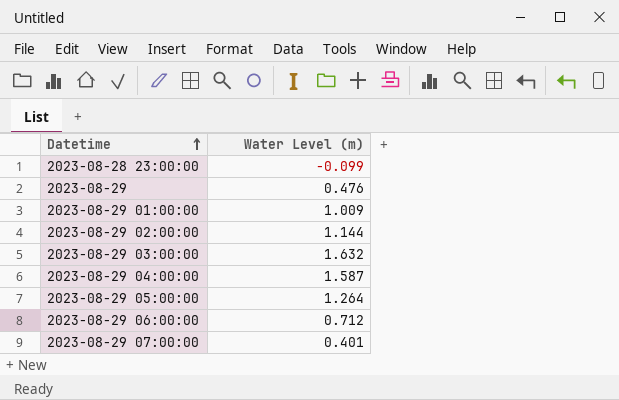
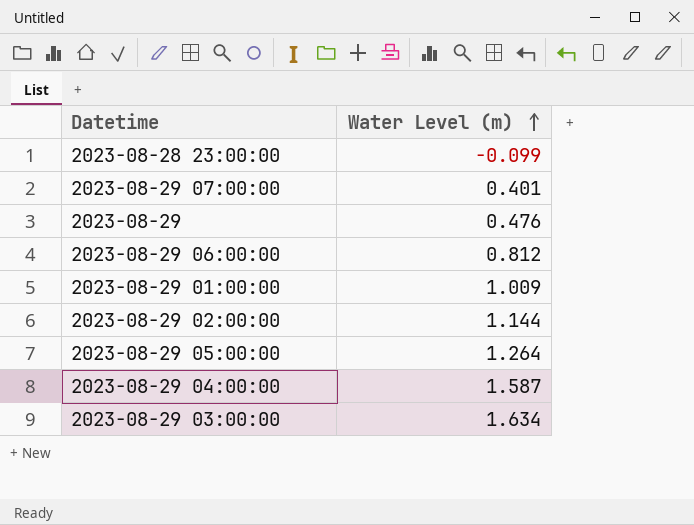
row order: Datetime ascending -> Water Level (m) ascending
2023-08-29 06:00:00 | Water Level (m): 0.712 -> 0.812
2023-08-29 03:00:00 | Water Level (m): 1.632 -> 1.634

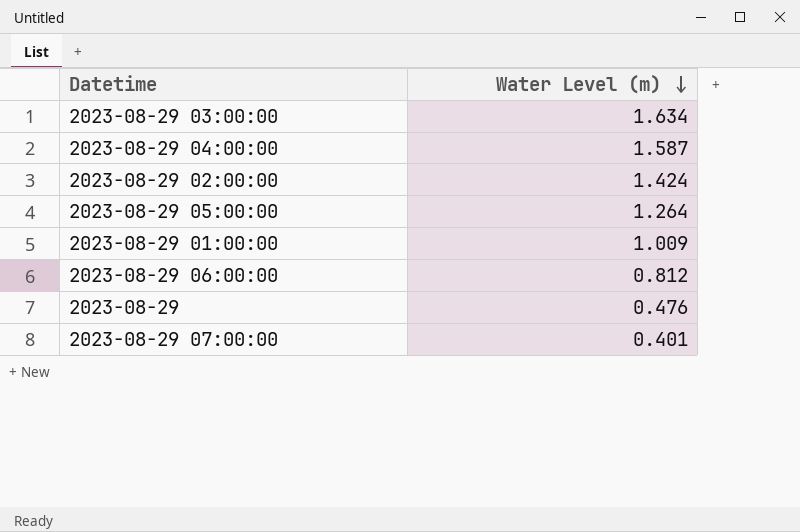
row order: Water Level (m) ascending -> Water Level (m) descending
row 2023-08-28 23:00:00: -0.099 -> none
2023-08-29 02:00:00 | Water Level (m): 1.144 -> 1.424

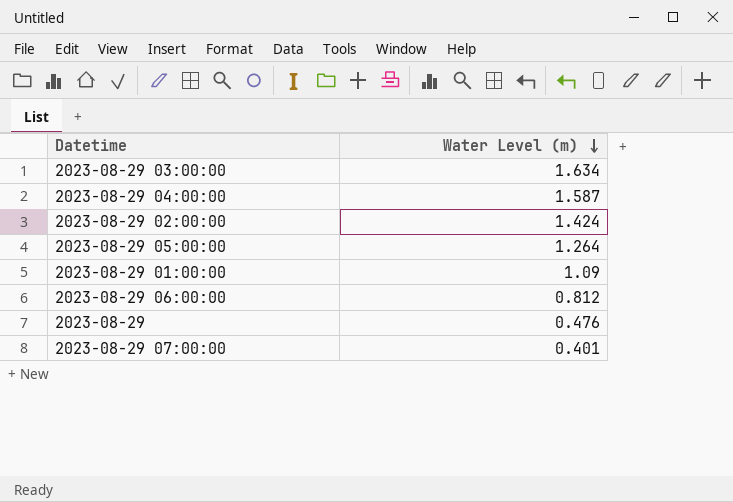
2023-08-29 01:00:00 | Water Level (m): 1.009 -> 1.09

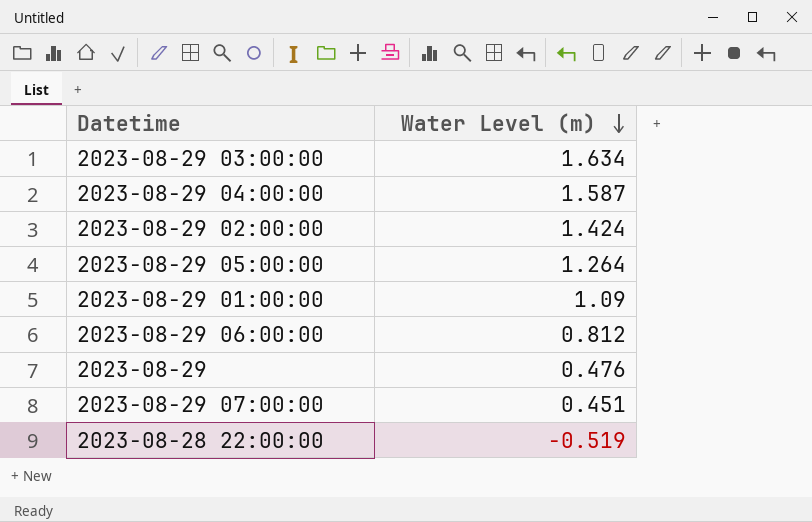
2023-08-29 07:00:00 | Water Level (m): 0.401 -> 0.451
row 2023-08-28 22:00:00: none -> -0.519

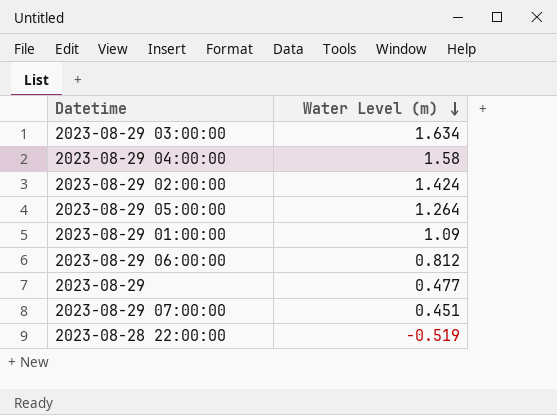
2023-08-29 04:00:00 | Water Level (m): 1.587 -> 1.58
2023-08-29 | Water Level (m): 0.476 -> 0.477

